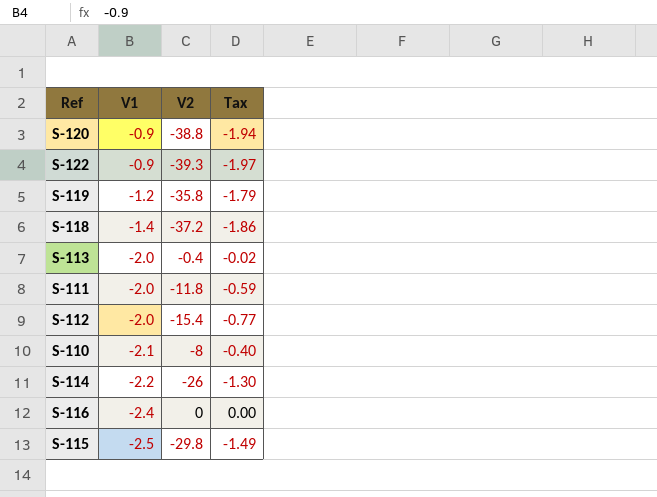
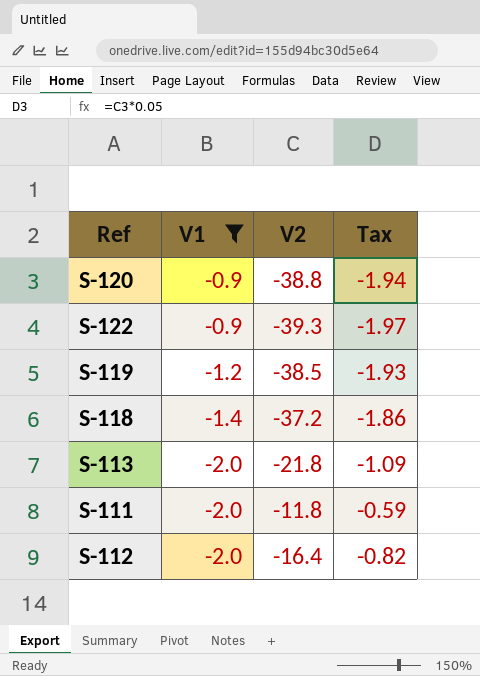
filter: none -> V1 >= -2.0
S-119 | V2: -35.8 -> -38.5
S-119 | Tax: -1.79 -> -1.93
S-113 | V2: -0.4 -> -21.8
S-113 | Tax: -0.02 -> -1.09
S-112 | V2: -15.4 -> -16.4
S-112 | Tax: -0.77 -> -0.82

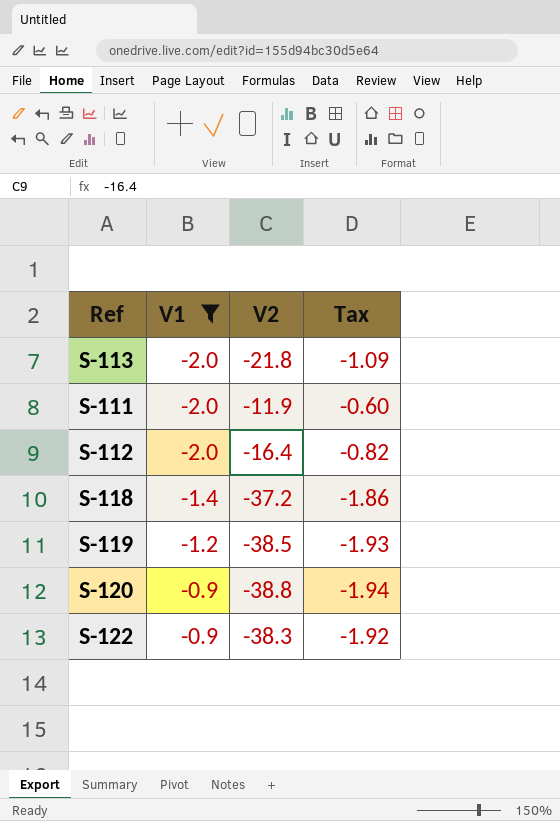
row order: V1 descending -> V1 ascending
S-111 | V2: -11.8 -> -11.9
S-111 | Tax: -0.59 -> -0.60
S-122 | V2: -39.3 -> -38.3
S-122 | Tax: -1.97 -> -1.92

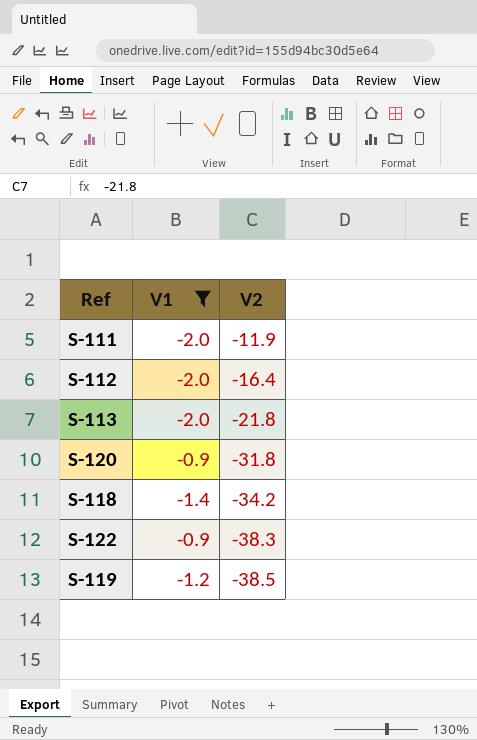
row order: V1 ascending -> V2 descending
column Tax | formula: [V2] * 0.05 -> none
S-120 | V2: -38.8 -> -31.8
S-118 | V2: -37.2 -> -34.2

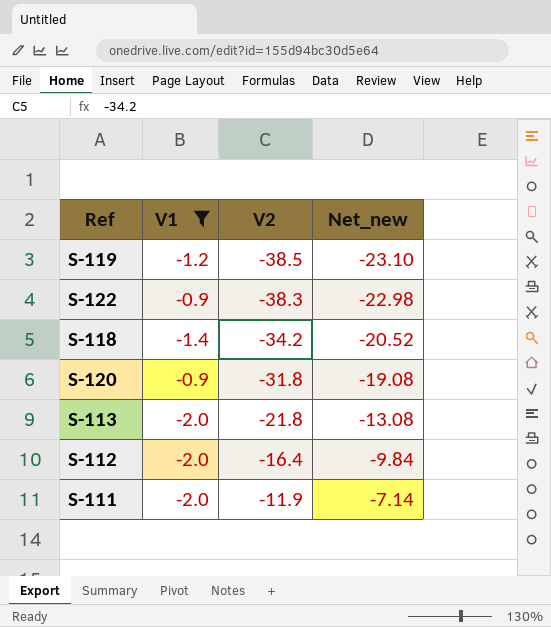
row order: V2 descending -> V2 ascending
column Net_new | formula: none -> [V2] * 0.6

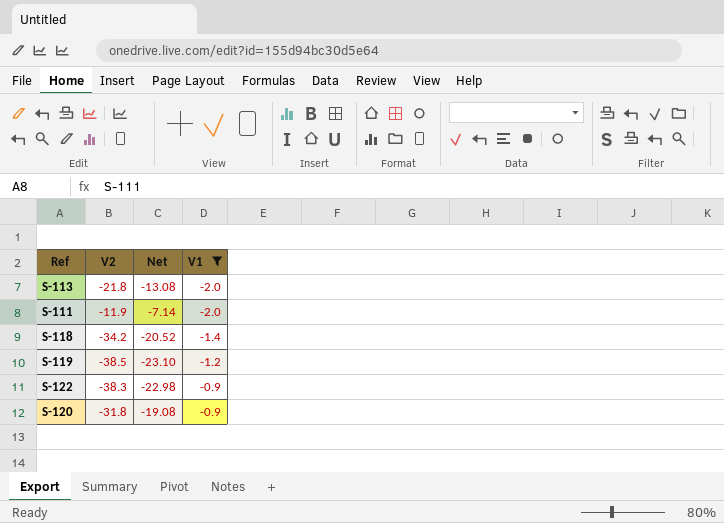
row order: V2 ascending -> V1 ascending
column name: Net_new -> Net
column V1 | position: 2 -> 4
row S-112: -2.0 | -16.4 | -9.84 -> none

